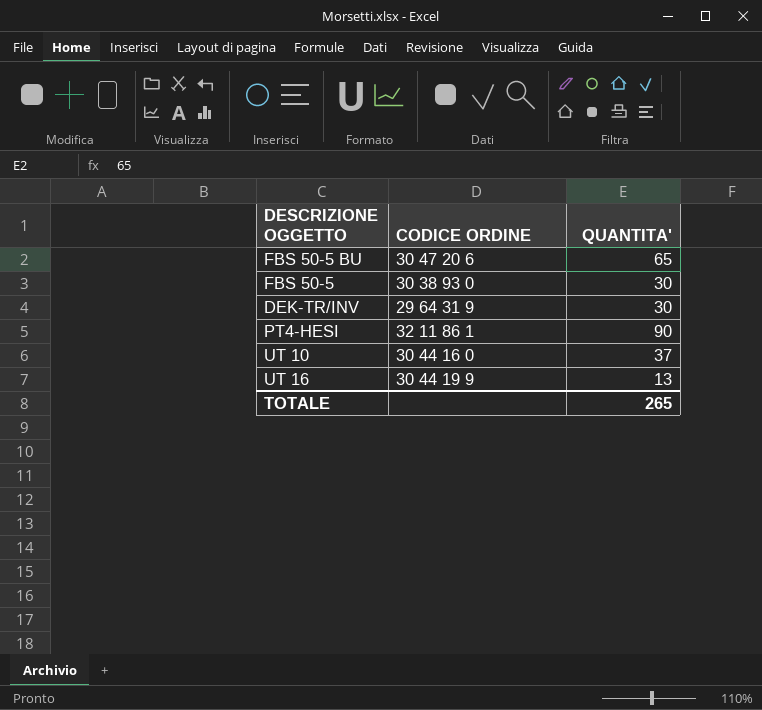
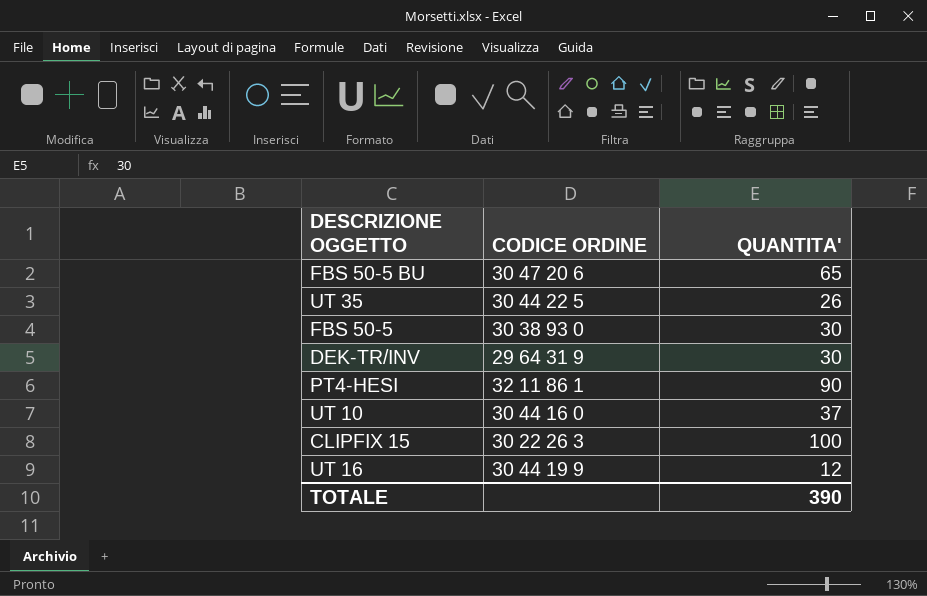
row UT 35: none -> 30 44 22 5 | 26
row CLIPFIX 15: none -> 30 22 26 3 | 100
UT 16 | QUANTITA': 13 -> 12
TOTALE | QUANTITA': 265 -> 390

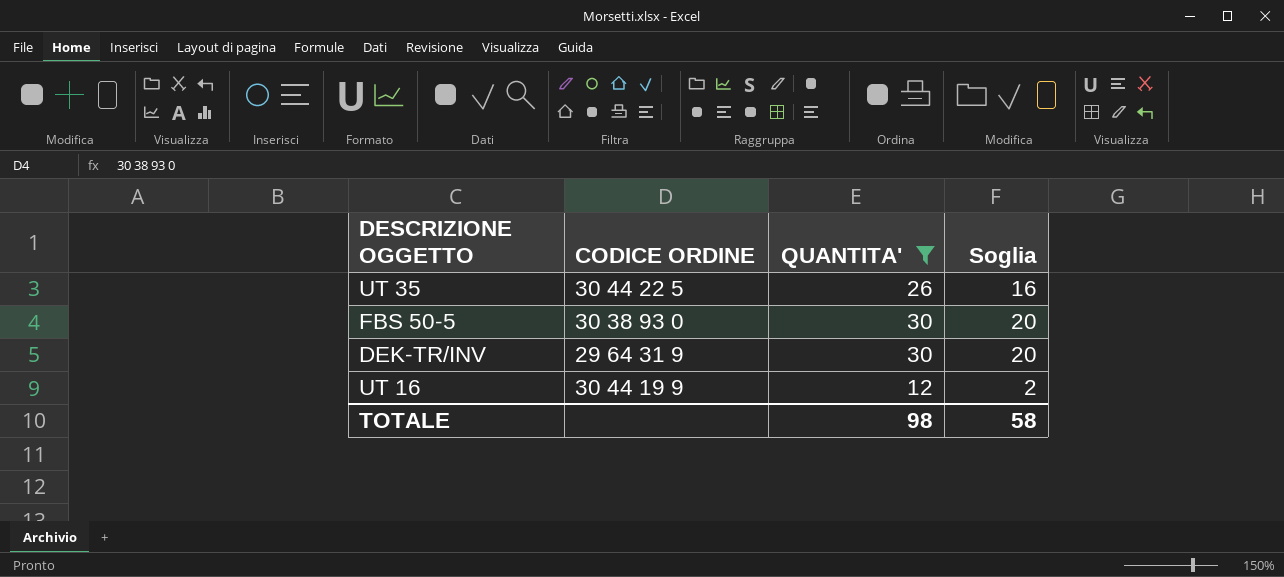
filter: none -> QUANTITA' <= 30
column Soglia | formula: none -> [QUANTITA'] - 10
TOTALE | QUANTITA': 390 -> 98

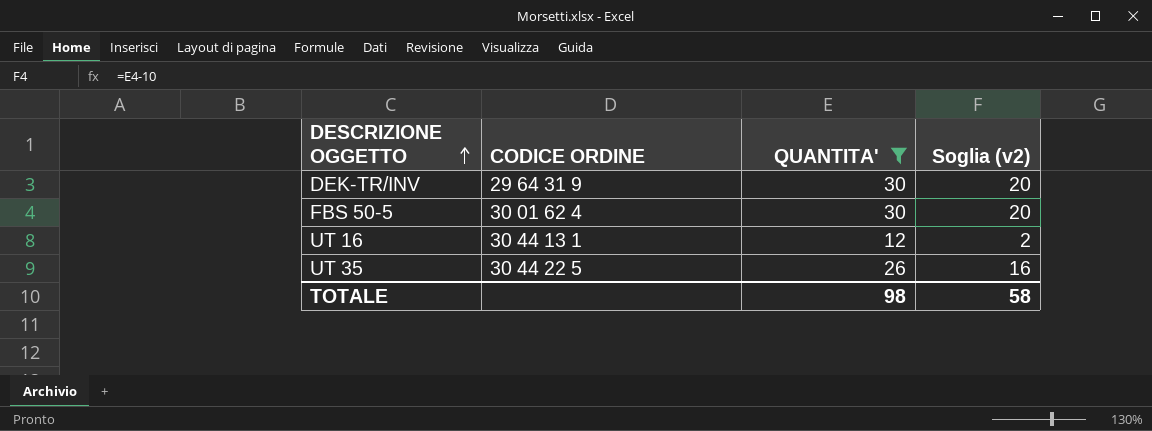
row order: none -> DESCRIZIONE OGGETTO ascending
column name: Soglia -> Soglia (v2)
FBS 50-5 | CODICE ORDINE: 30 38 93 0 -> 30 01 62 4
UT 16 | CODICE ORDINE: 30 44 19 9 -> 30 44 13 1

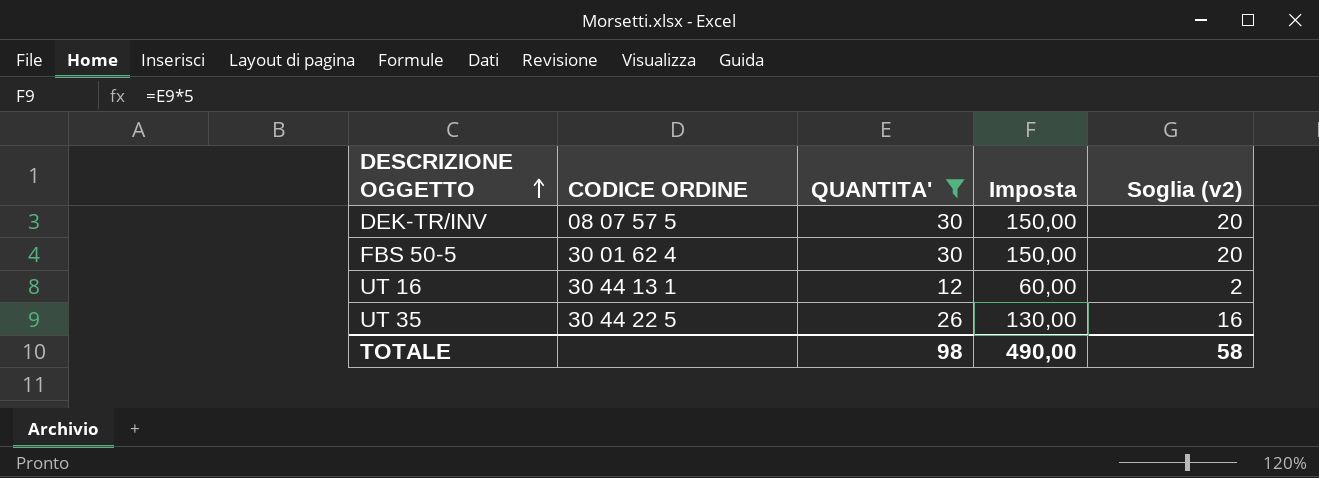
column Imposta | formula: none -> [QUANTITA'] * 5
DEK-TR/INV | CODICE ORDINE: 29 64 31 9 -> 08 07 57 5

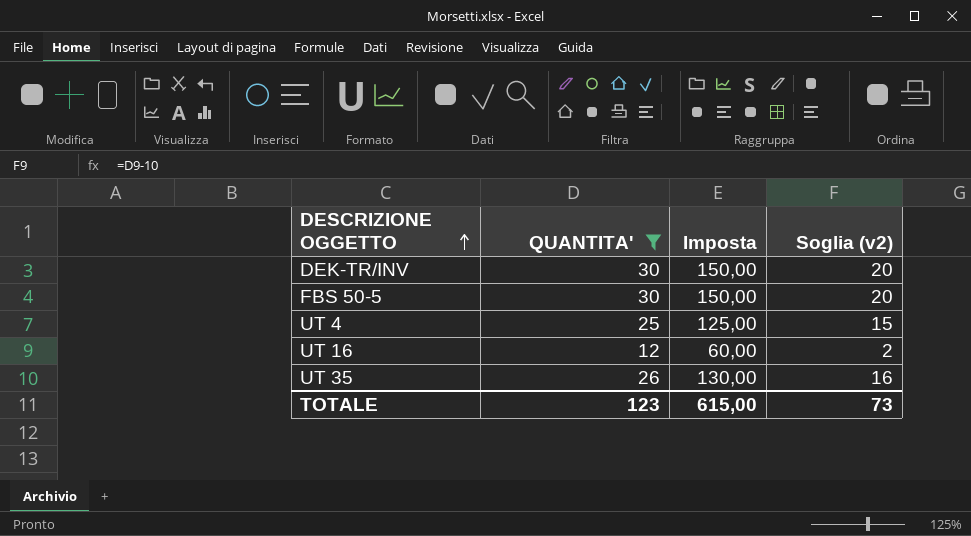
column CODICE ORDINE | position: 2 -> none
row UT 4: none -> 25 | 125,00 | 15
TOTALE | QUANTITA': 98 -> 123
TOTALE | Imposta: 490,00 -> 615,00
TOTALE | Soglia (v2): 58 -> 73

